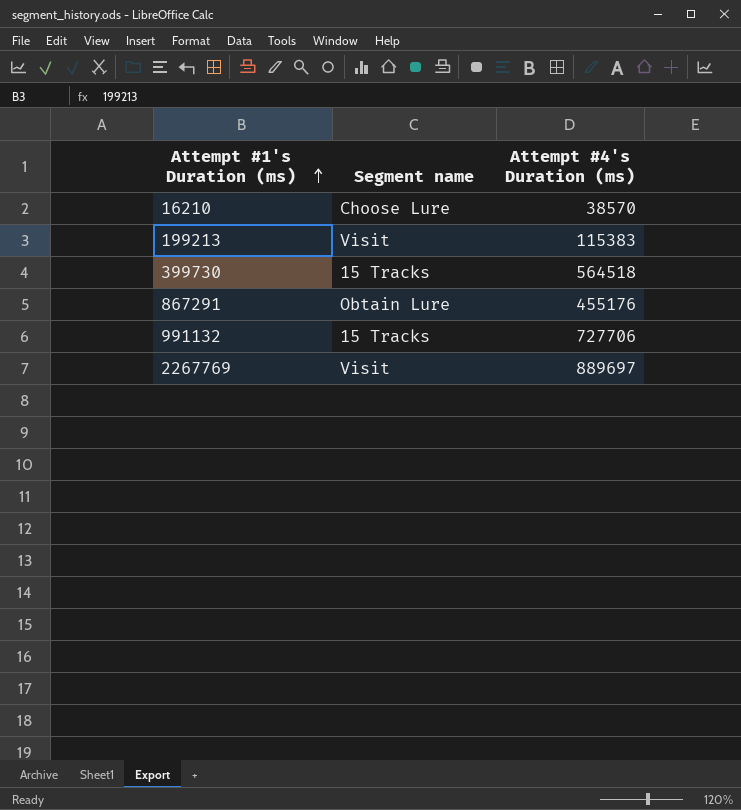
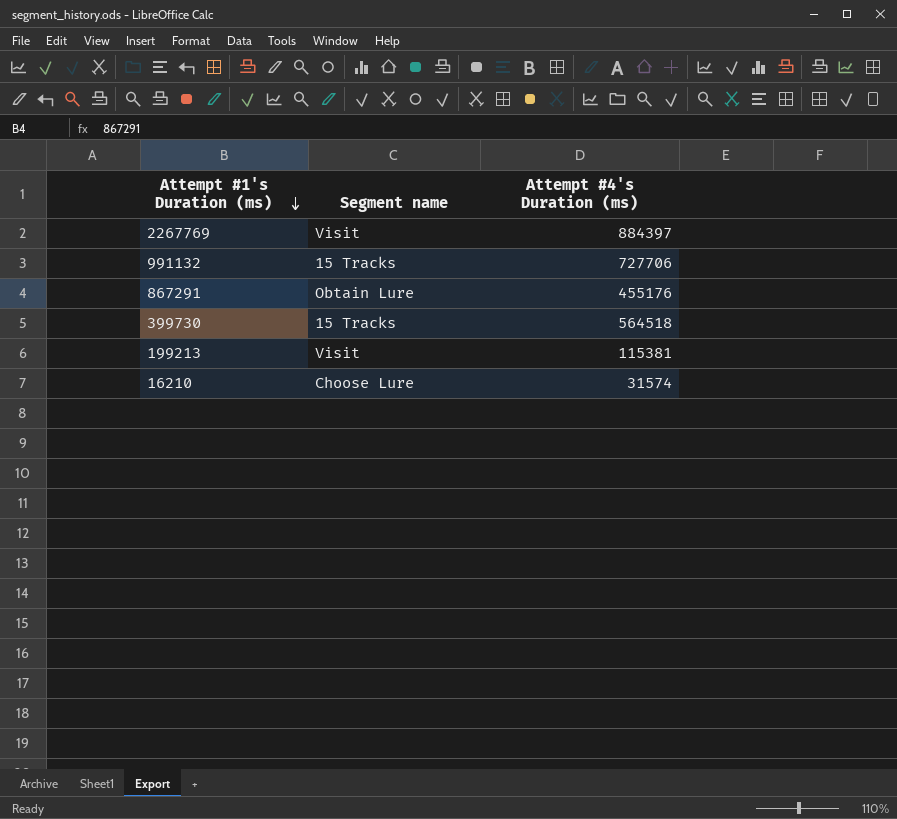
row order: Attempt #1's Duration (ms) ascending -> Attempt #1's Duration (ms) descending
2267769 | Attempt #4's Duration (ms): 889697 -> 884397
199213 | Attempt #4's Duration (ms): 115383 -> 115381
16210 | Attempt #4's Duration (ms): 38570 -> 31574

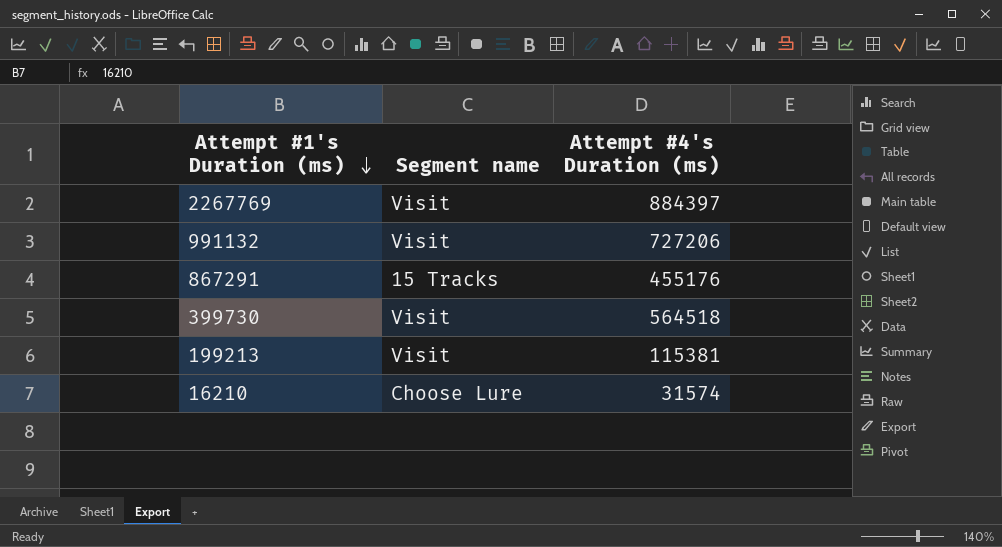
991132 | Segment name: 15 Tracks -> Visit
991132 | Attempt #4's Duration (ms): 727706 -> 727206
867291 | Segment name: Obtain Lure -> 15 Tracks
399730 | Segment name: 15 Tracks -> Visit

